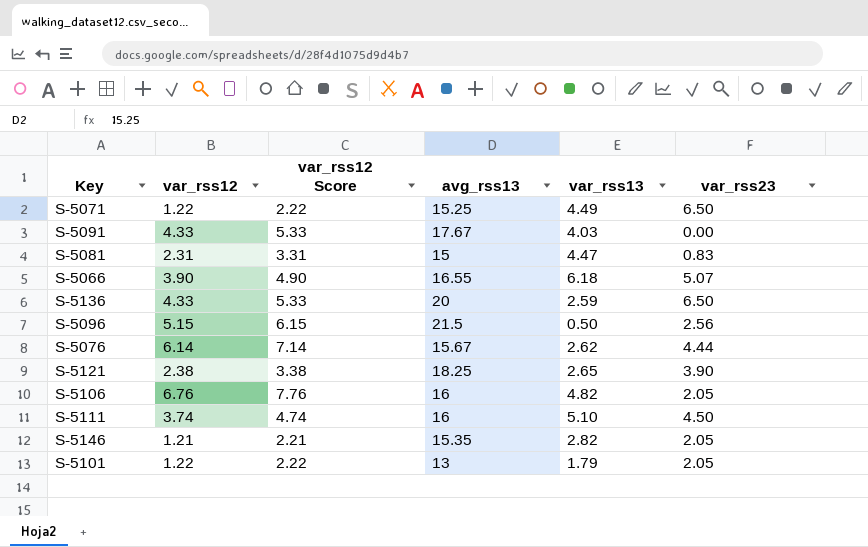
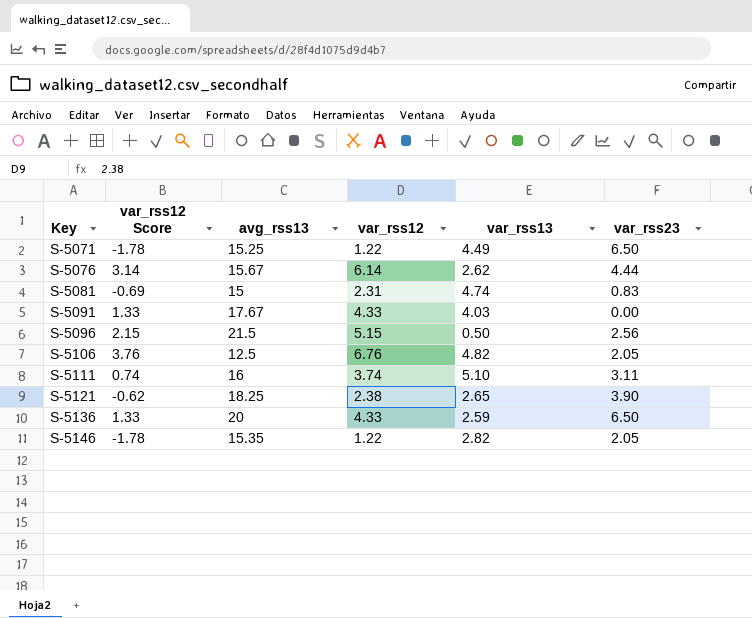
row order: none -> Key ascending
column var_rss12 Score | formula: [var_rss12] + 1 -> [var_rss12] - 3
column var_rss12 | position: 2 -> 4
row S-5066: 3.90 | 4.90 | 16.55 | 6.18 | 5.07 -> none
row S-5101: 1.22 | 2.22 | 13 | 1.79 | 2.05 -> none
S-5081 | var_rss13: 4.47 -> 4.74
S-5106 | avg_rss13: 16 -> 12.5
S-5111 | var_rss23: 4.50 -> 3.11
S-5146 | var_rss12: 1.21 -> 1.22

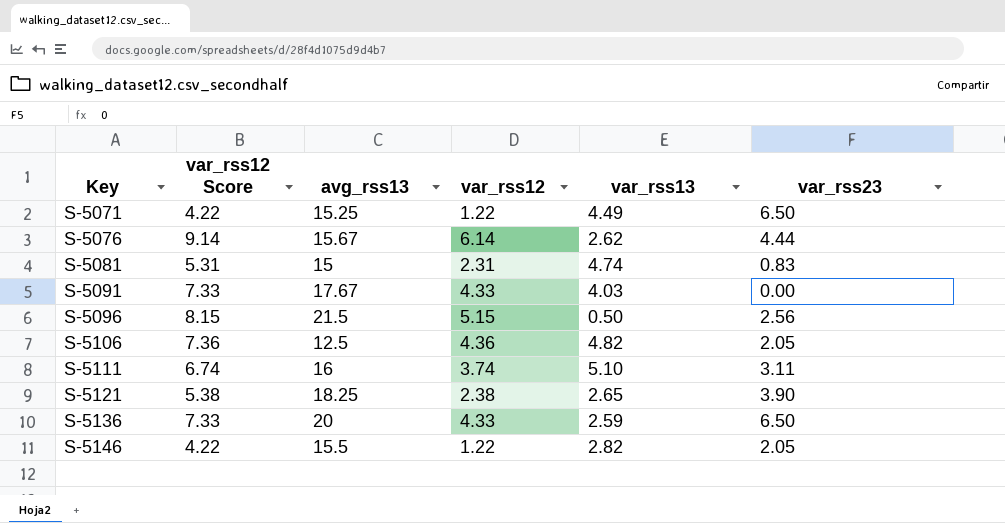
column var_rss12 Score | formula: [var_rss12] - 3 -> [var_rss12] + 3
S-5106 | var_rss12: 6.76 -> 4.36
S-5146 | avg_rss13: 15.35 -> 15.5

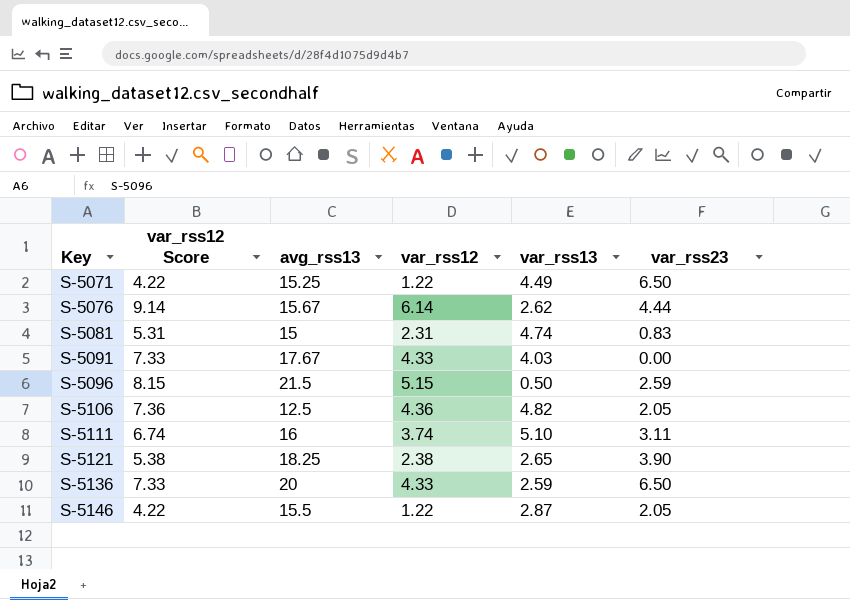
S-5096 | var_rss23: 2.56 -> 2.59
S-5146 | var_rss13: 2.82 -> 2.87

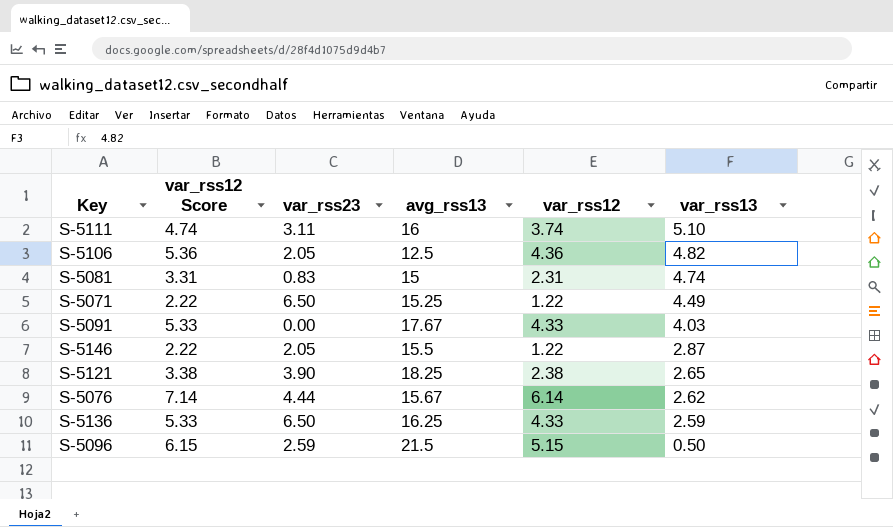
row order: Key ascending -> var_rss13 descending
column var_rss12 Score | formula: [var_rss12] + 3 -> [var_rss12] + 1
column var_rss23 | position: 6 -> 3
S-5136 | avg_rss13: 20 -> 16.25

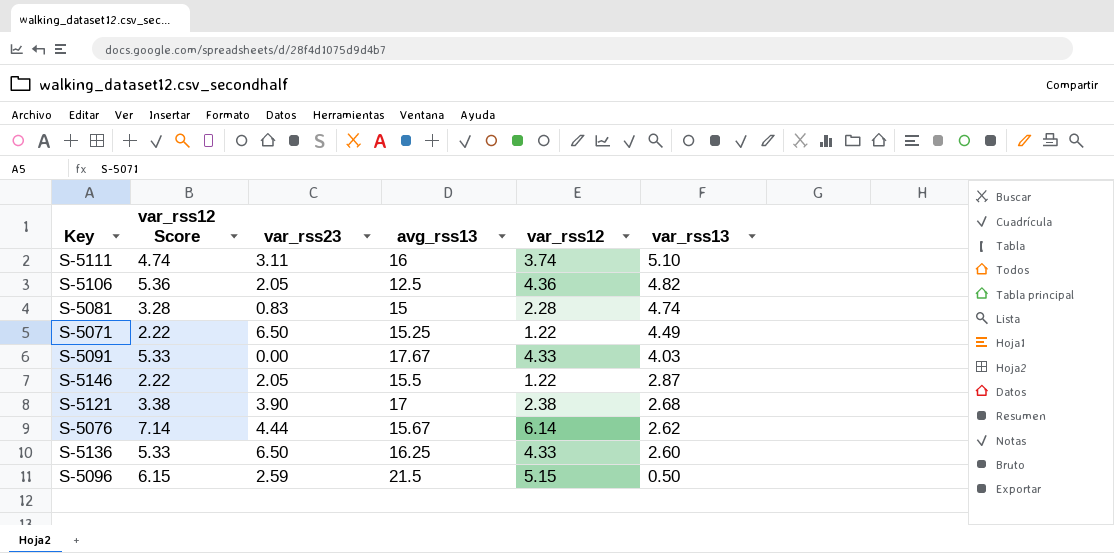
S-5081 | var_rss12 Score: 3.31 -> 3.28
S-5081 | var_rss12: 2.31 -> 2.28
S-5121 | avg_rss13: 18.25 -> 17
S-5121 | var_rss13: 2.65 -> 2.68
S-5136 | var_rss13: 2.59 -> 2.60

